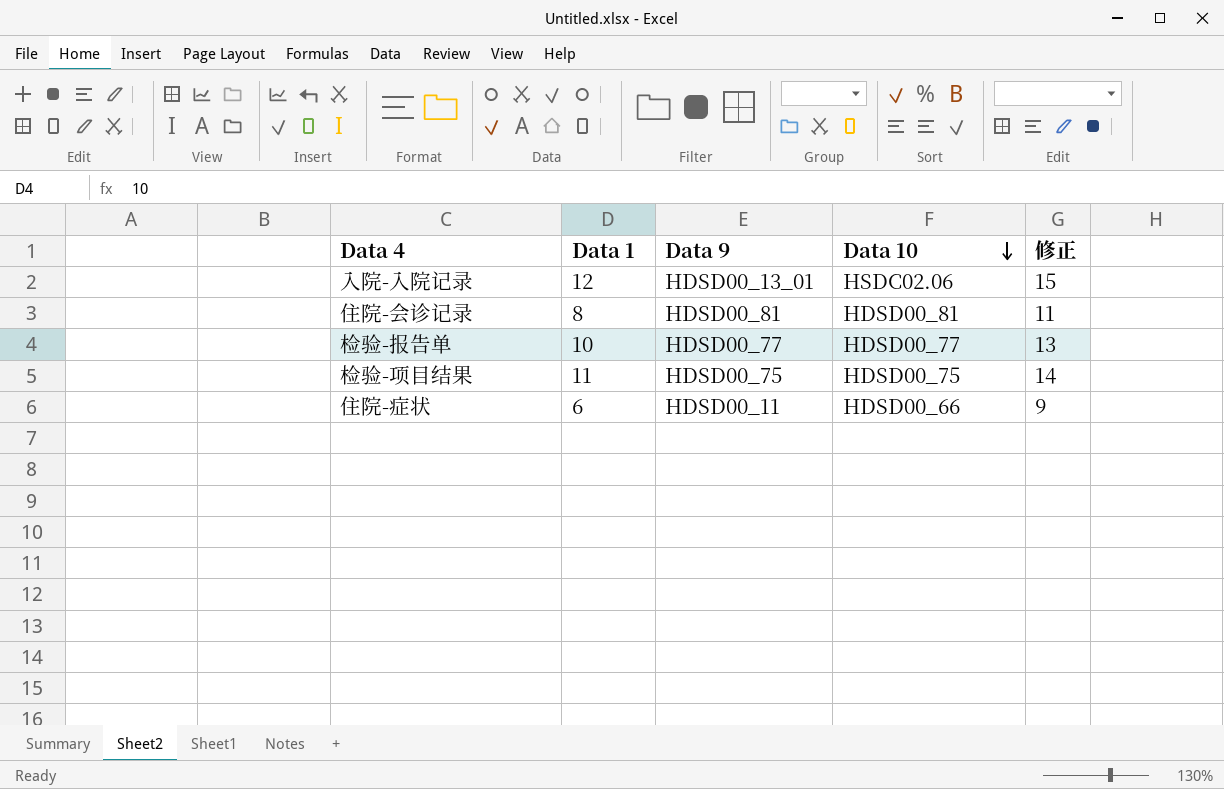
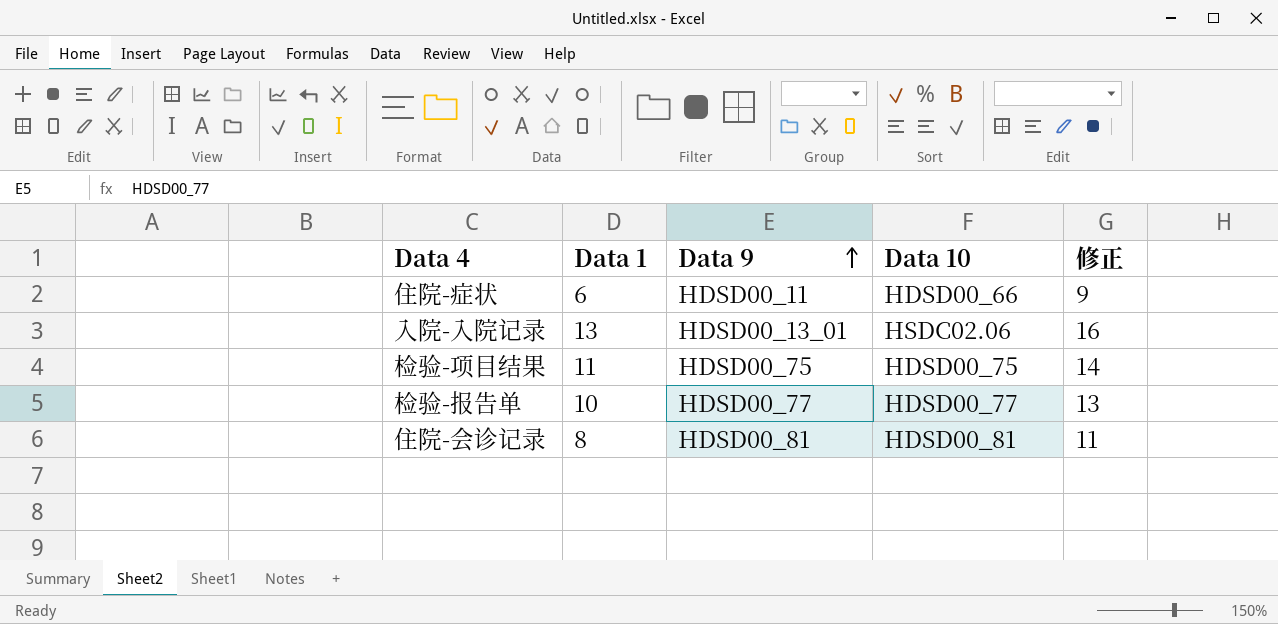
row order: Data 10 descending -> Data 9 ascending
入院-入院记录 | Data 1: 12 -> 13
入院-入院记录 | 修正: 15 -> 16

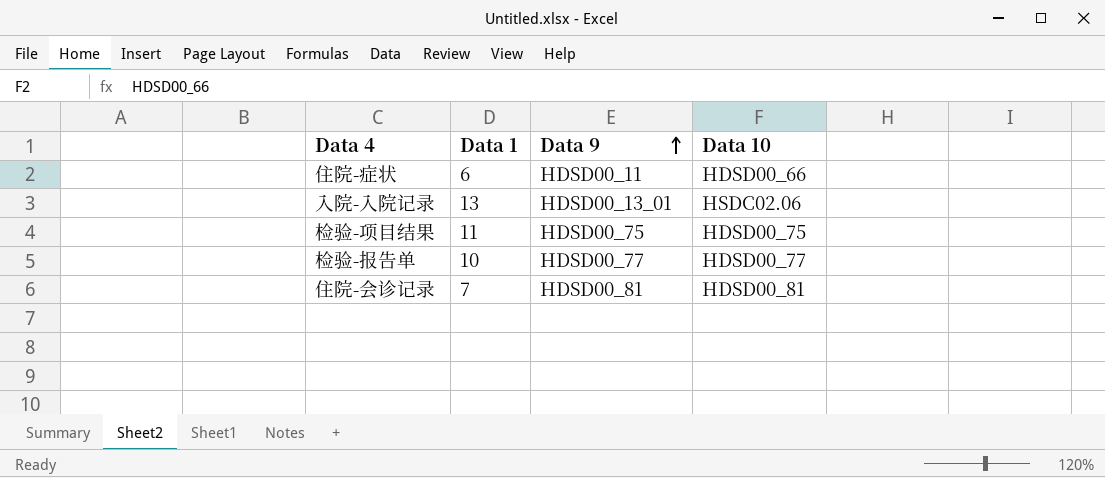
column 修正 | formula: [Data 1] + 3 -> none
住院-会诊记录 | Data 1: 8 -> 7

